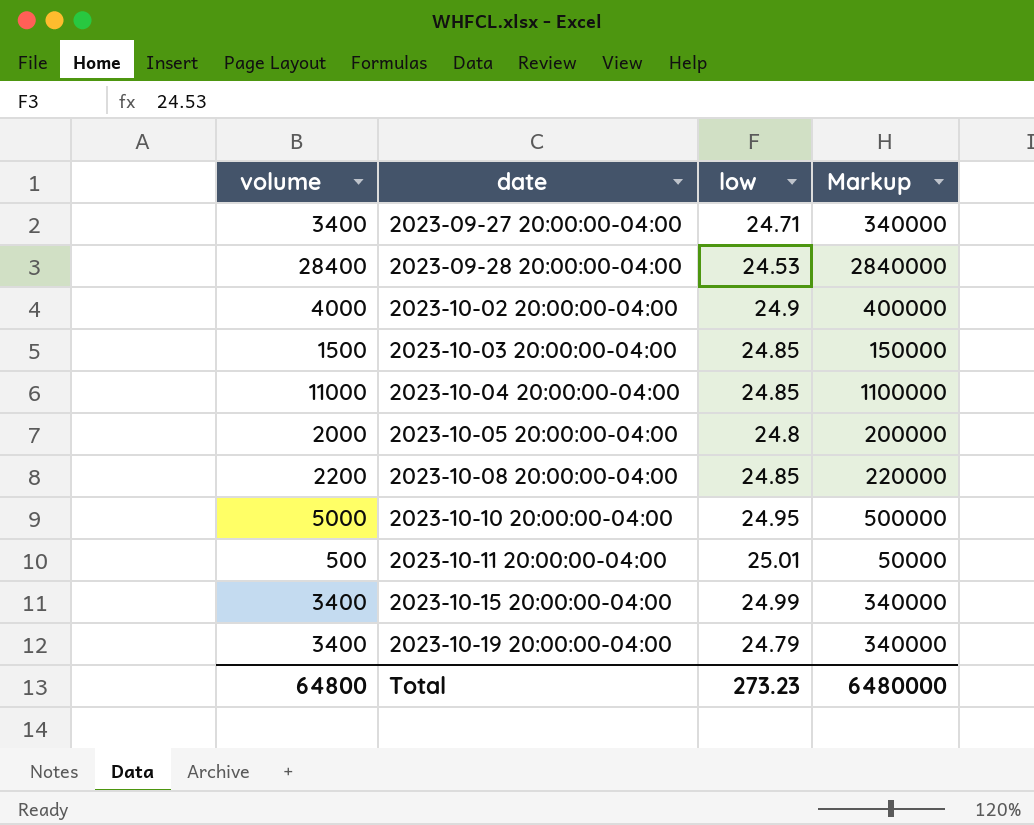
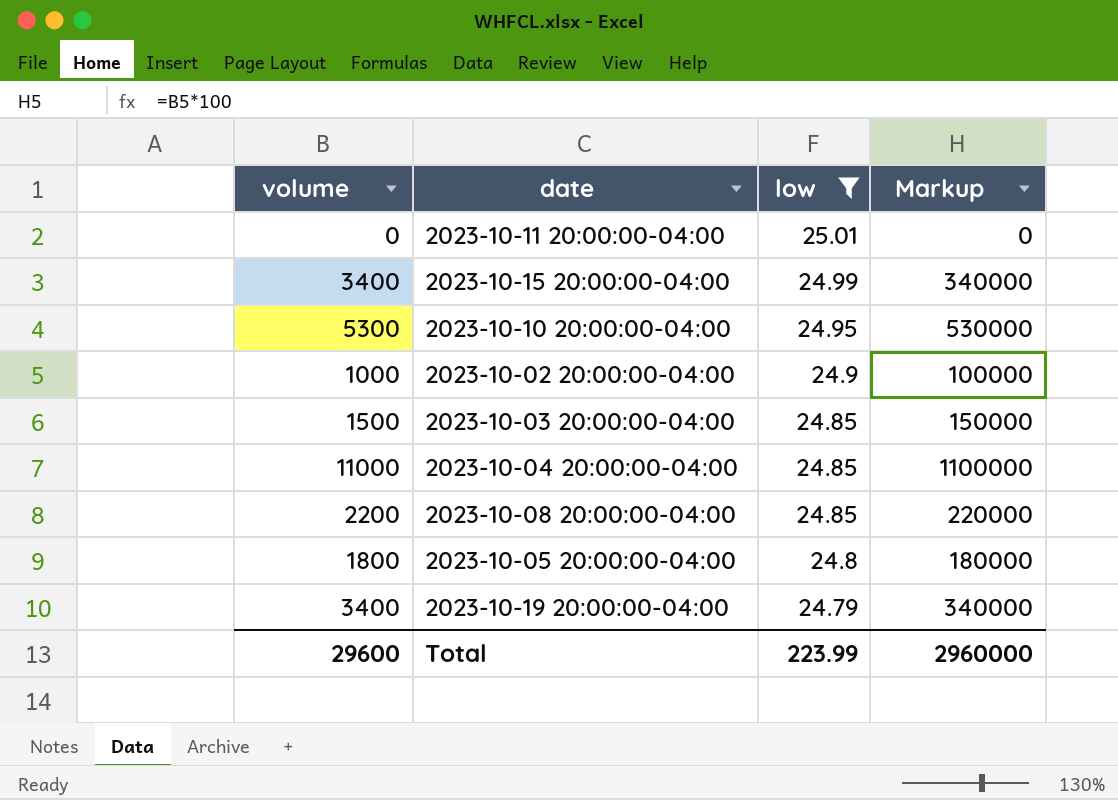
filter: none -> low >= 24.79
row order: date ascending -> low descending
2023-10-11 20:00:00-04:00 | volume: 500 -> 0
2023-10-11 20:00:00-04:00 | Markup: 50000 -> 0
2023-10-10 20:00:00-04:00 | volume: 5000 -> 5300
2023-10-10 20:00:00-04:00 | Markup: 500000 -> 530000
2023-10-02 20:00:00-04:00 | volume: 4000 -> 1000
2023-10-02 20:00:00-04:00 | Markup: 400000 -> 100000
2023-10-05 20:00:00-04:00 | volume: 2000 -> 1800
2023-10-05 20:00:00-04:00 | Markup: 200000 -> 180000
Total | volume: 64800 -> 29600
Total | low: 273.23 -> 223.99
Total | Markup: 6480000 -> 2960000

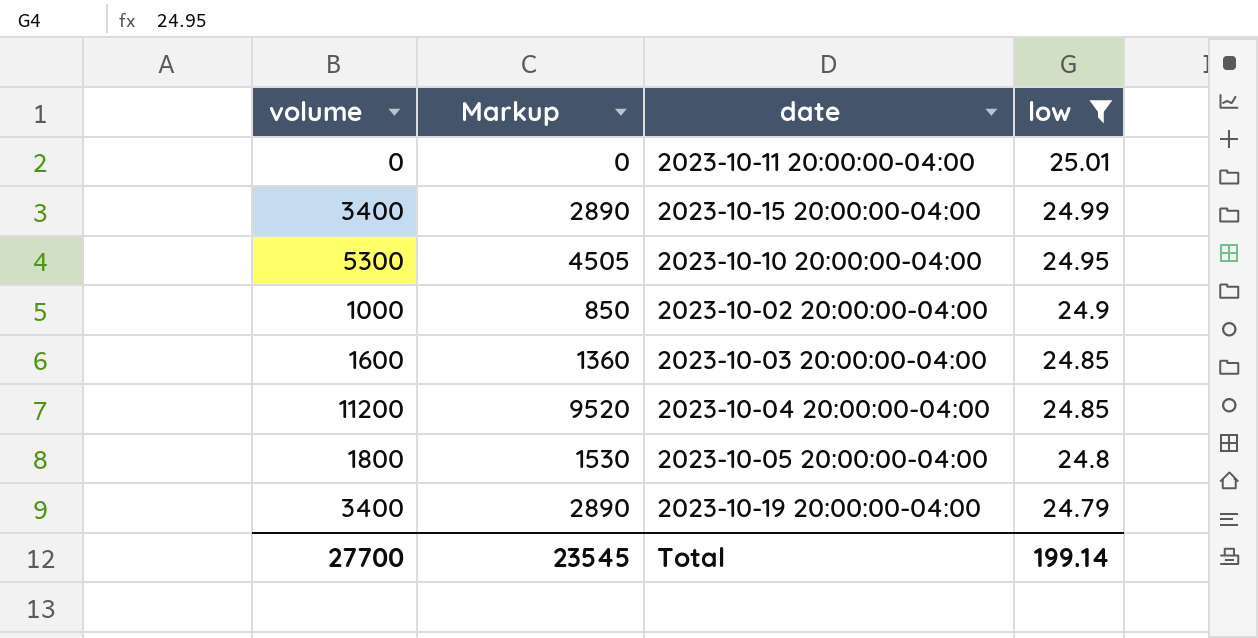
column Markup | formula: [volume] * 100 -> [volume] * 0.85
column Markup | position: 4 -> 2
row 2023-10-08 20:00:00-04:00: 2200 | 24.85 | 220000 -> none
2023-10-03 20:00:00-04:00 | volume: 1500 -> 1600
2023-10-04 20:00:00-04:00 | volume: 11000 -> 11200
Total | volume: 29600 -> 27700
Total | Markup: 2960000 -> 23545
Total | low: 223.99 -> 199.14

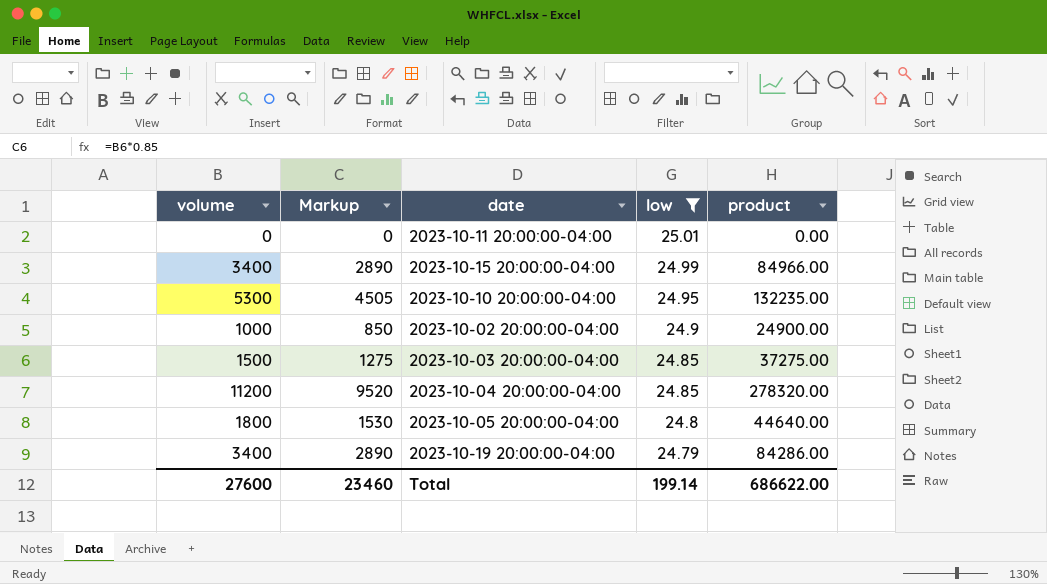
column product | formula: none -> [volume] * [low]
2023-10-03 20:00:00-04:00 | volume: 1600 -> 1500
2023-10-03 20:00:00-04:00 | Markup: 1360 -> 1275
Total | volume: 27700 -> 27600
Total | Markup: 23545 -> 23460

